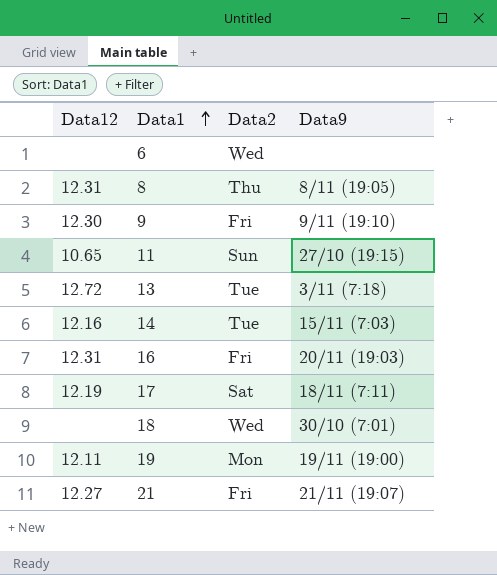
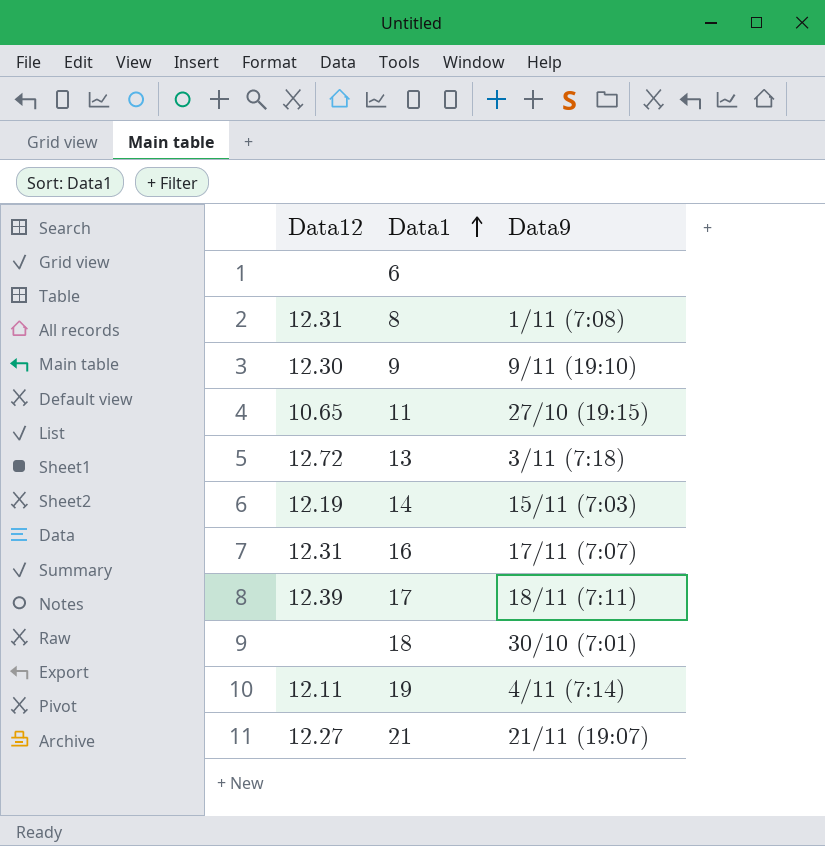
column Data2 | position: 3 -> none
8 | Data9: 8/11 (19:05) -> 1/11 (7:08)
14 | Data12: 12.16 -> 12.19
16 | Data9: 20/11 (19:03) -> 17/11 (7:07)
17 | Data12: 12.19 -> 12.39
19 | Data9: 19/11 (19:00) -> 4/11 (7:14)

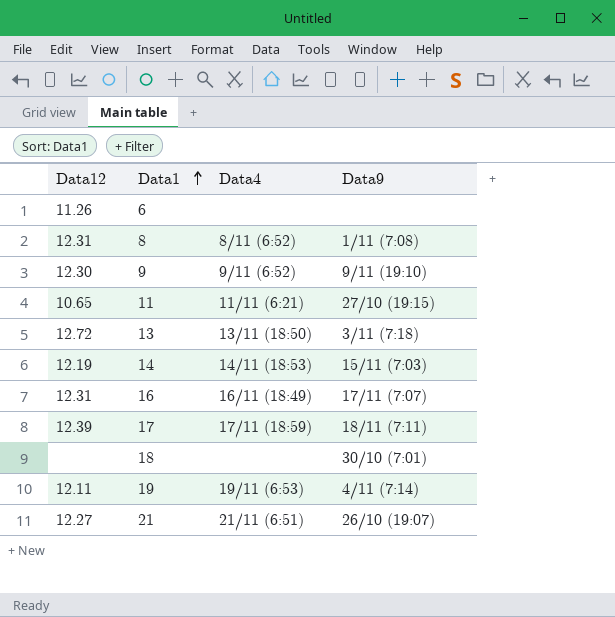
column Data4 | position: none -> 3
6 | Data12: none -> 11.26
21 | Data9: 21/11 (19:07) -> 26/10 (19:07)

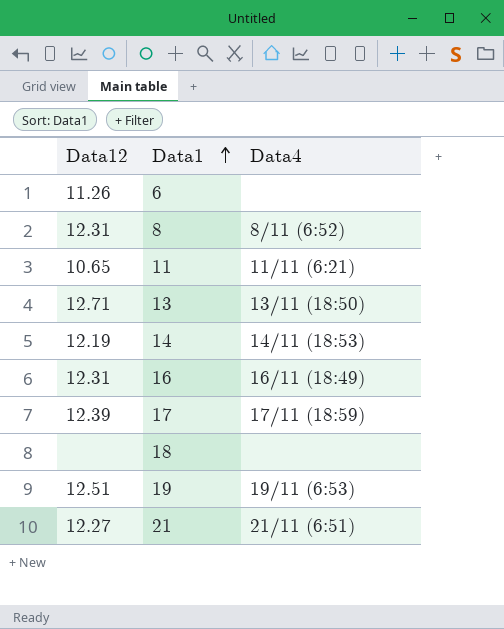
column Data9 | position: 4 -> none
row 9: 12.30 | 9/11 (6:52) | 9/11 (19:10) -> none
13 | Data12: 12.72 -> 12.71
19 | Data12: 12.11 -> 12.51

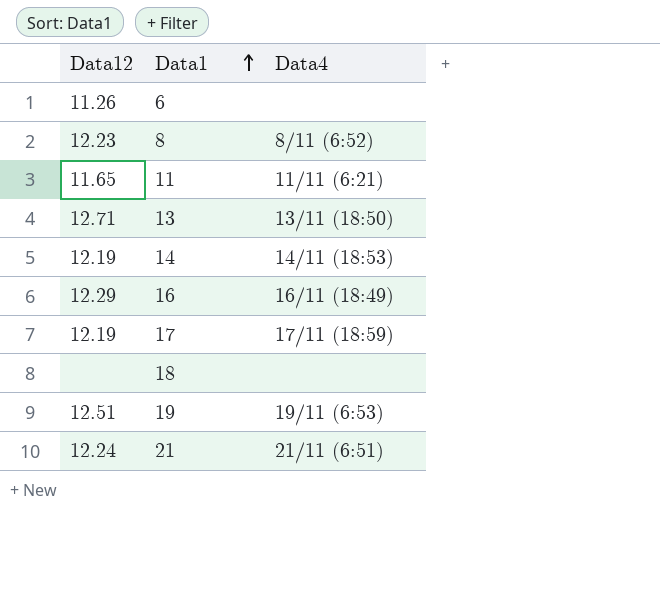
8 | Data12: 12.31 -> 12.23
11 | Data12: 10.65 -> 11.65
16 | Data12: 12.31 -> 12.29
17 | Data12: 12.39 -> 12.19
21 | Data12: 12.27 -> 12.24

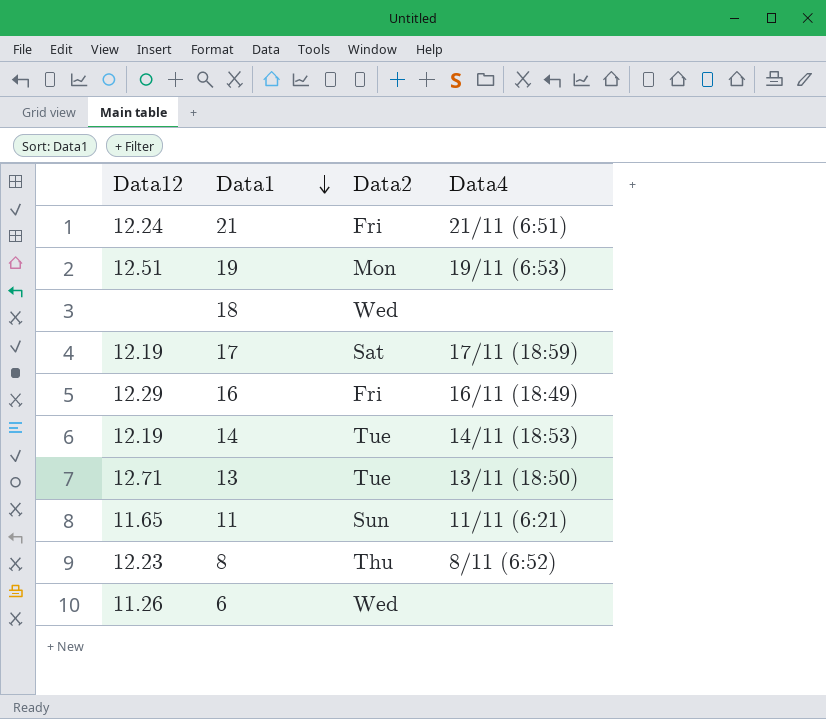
row order: Data1 ascending -> Data1 descending
column Data2 | position: none -> 3

